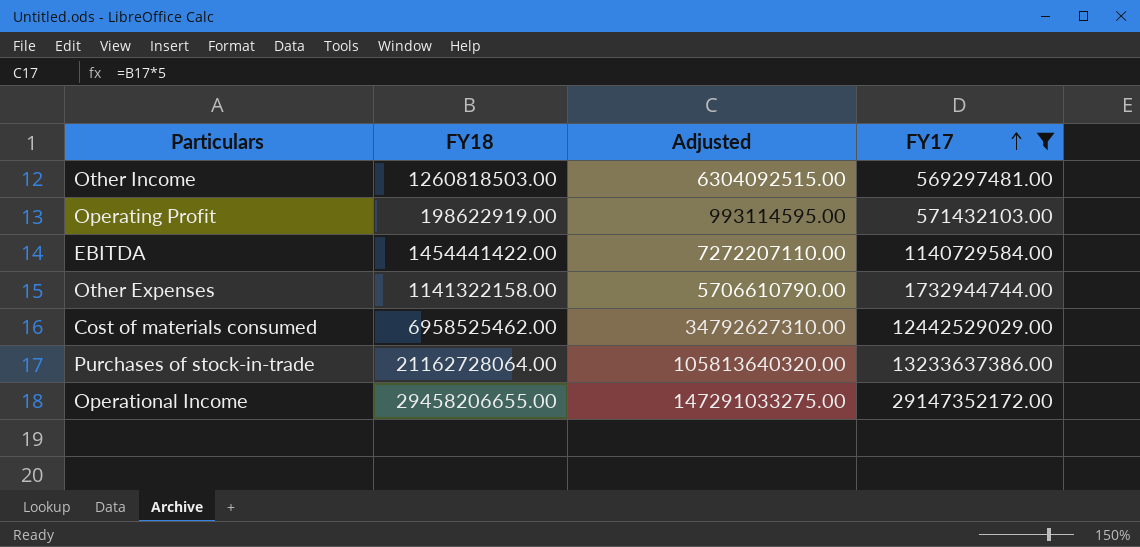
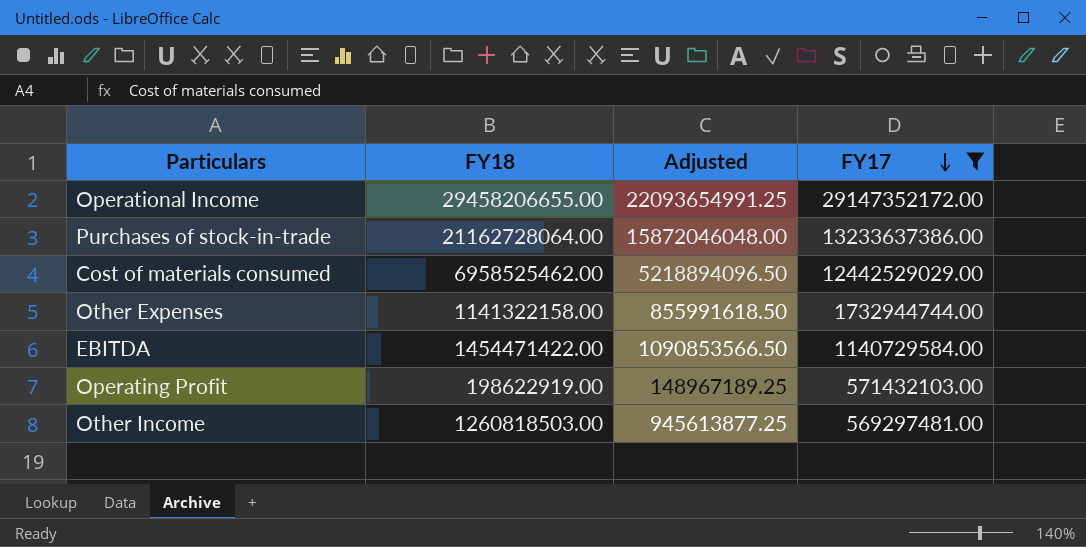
row order: FY17 ascending -> FY17 descending
column Adjusted | formula: [FY18] * 5 -> [FY18] * 0.75
EBITDA | FY18: 1454441422.00 -> 1454471422.00

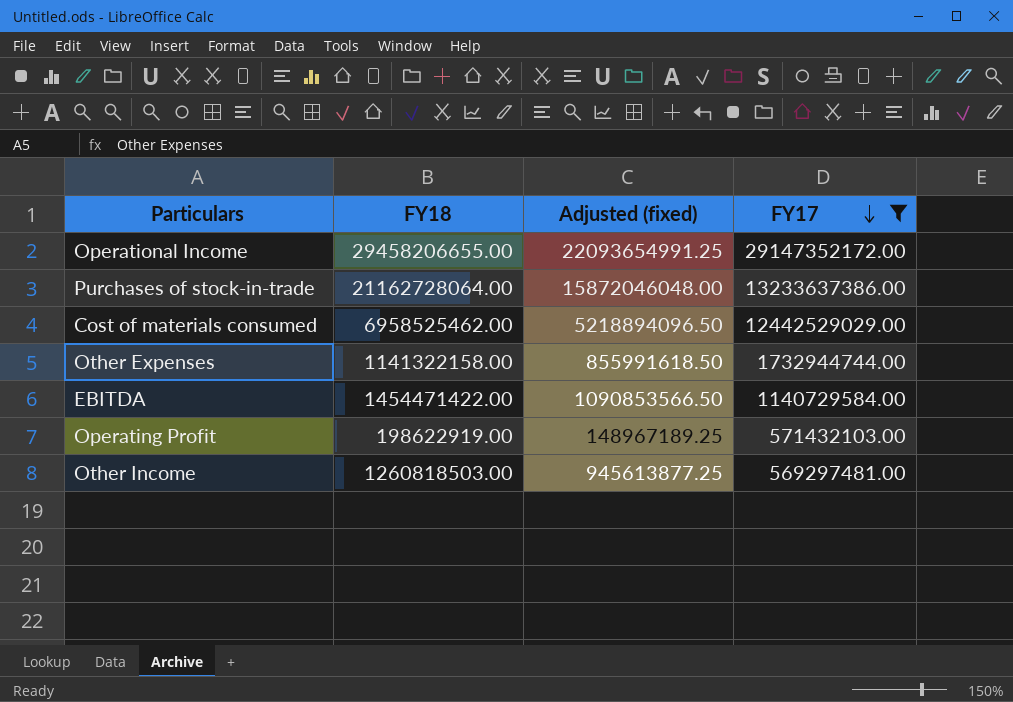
column name: Adjusted -> Adjusted (fixed)

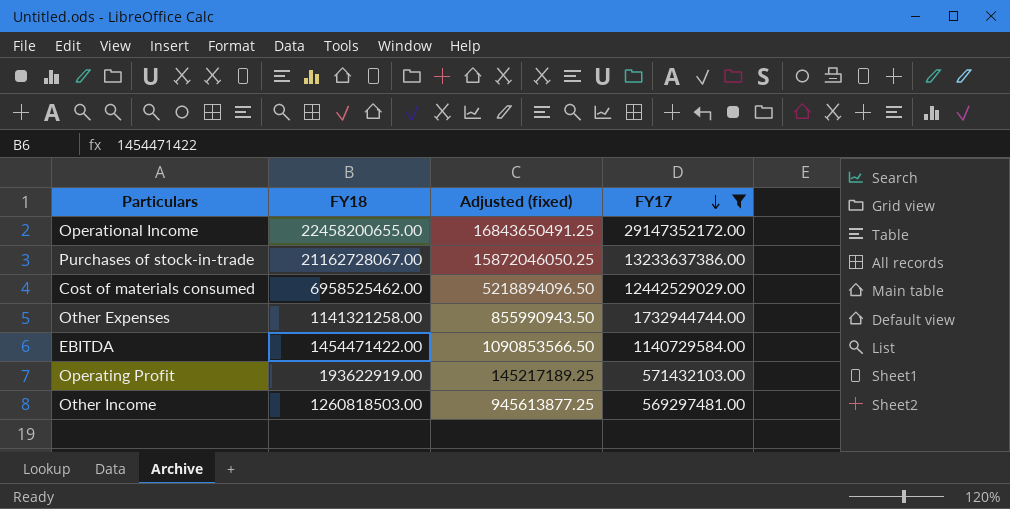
Operational Income | FY18: 29458206655.00 -> 22458200655.00
Operational Income | Adjusted (fixed): 22093654991.25 -> 16843650491.25
Purchases of stock-in-trade | FY18: 21162728064.00 -> 21162728067.00
Purchases of stock-in-trade | Adjusted (fixed): 15872046048.00 -> 15872046050.25
Other Expenses | FY18: 1141322158.00 -> 1141321258.00
Other Expenses | Adjusted (fixed): 855991618.50 -> 855990943.50
Operating Profit | FY18: 198622919.00 -> 193622919.00
Operating Profit | Adjusted (fixed): 148967189.25 -> 145217189.25

